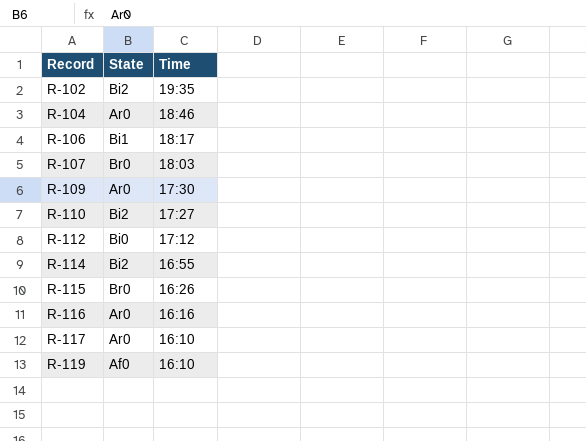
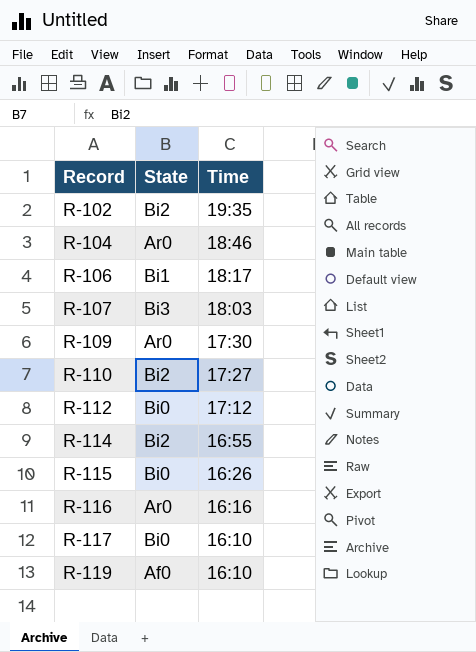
R-107 | State: Br0 -> Bi3
R-115 | State: Br0 -> Bi0
R-117 | State: Ar0 -> Bi0

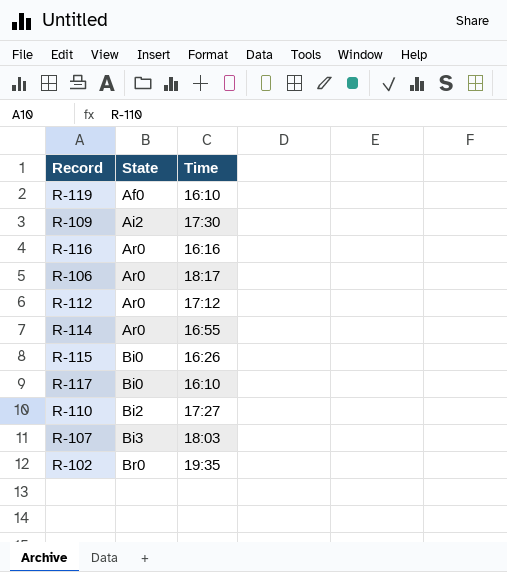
row order: Record ascending -> State ascending
row R-104: Ar0 | 18:46 -> none
R-109 | State: Ar0 -> Ai2
R-106 | State: Bi1 -> Ar0
R-112 | State: Bi0 -> Ar0
R-114 | State: Bi2 -> Ar0
R-102 | State: Bi2 -> Br0

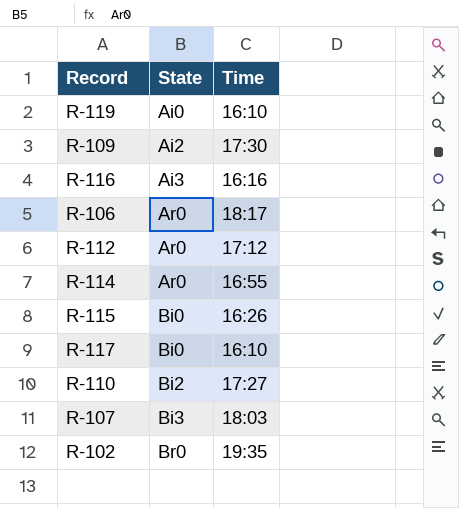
R-119 | State: Af0 -> Ai0
R-116 | State: Ar0 -> Ai3

